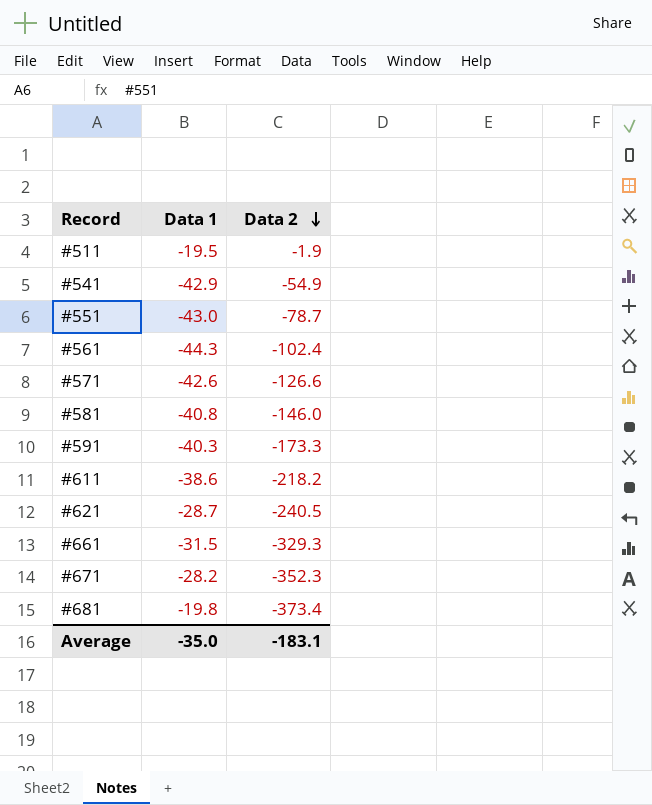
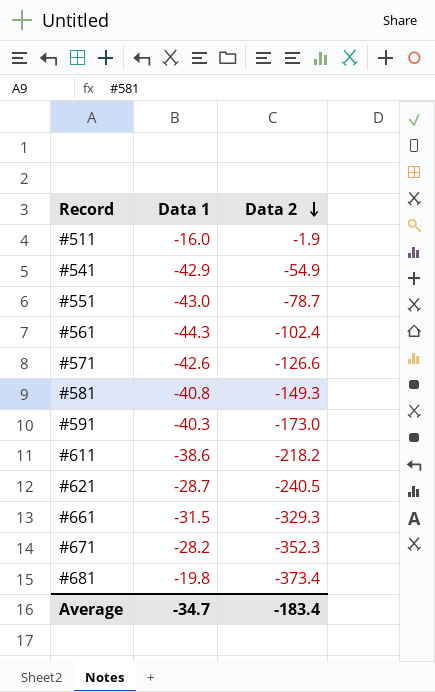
#511 | Data 1: -19.5 -> -16.0
#581 | Data 2: -146.0 -> -149.3
#591 | Data 2: -173.3 -> -173.0
Average | Data 1: -35.0 -> -34.7
Average | Data 2: -183.1 -> -183.4

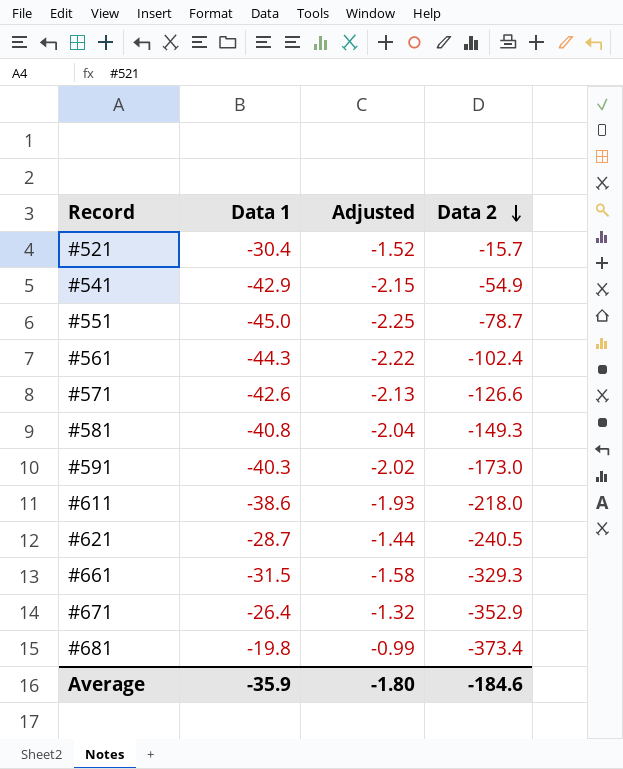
column Adjusted | formula: none -> [Data 1] * 0.05
row #511: -16.0 | -1.9 -> none
row #521: none -> -30.4 | -1.52 | -15.7
#551 | Data 1: -43.0 -> -45.0
#611 | Data 2: -218.2 -> -218.0
#671 | Data 1: -28.2 -> -26.4
#671 | Data 2: -352.3 -> -352.9
Average | Data 1: -34.7 -> -35.9
Average | Data 2: -183.4 -> -184.6

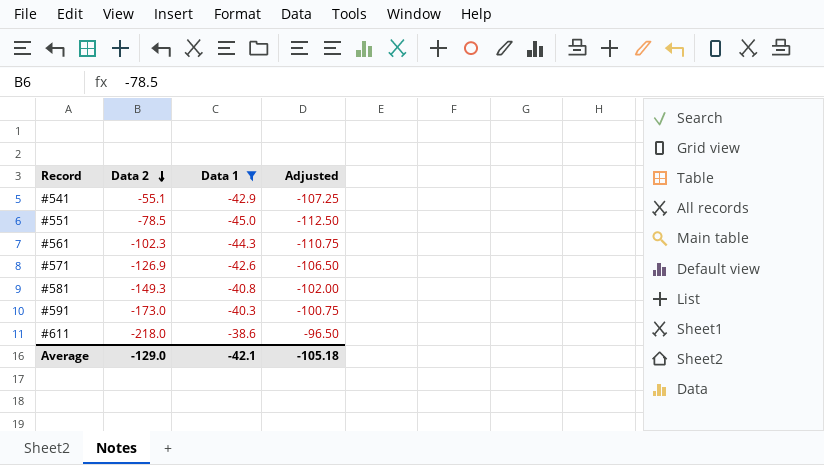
filter: none -> Data 1 <= -38.6
column Data 2 | position: 4 -> 2
column Adjusted | formula: [Data 1] * 0.05 -> [Data 1] * 2.5
#541 | Data 2: -54.9 -> -55.1
#551 | Data 2: -78.7 -> -78.5
#561 | Data 2: -102.4 -> -102.3
#571 | Data 2: -126.6 -> -126.9
Average | Data 2: -184.6 -> -129.0
Average | Data 1: -35.9 -> -42.1
Average | Adjusted: -1.80 -> -105.18

